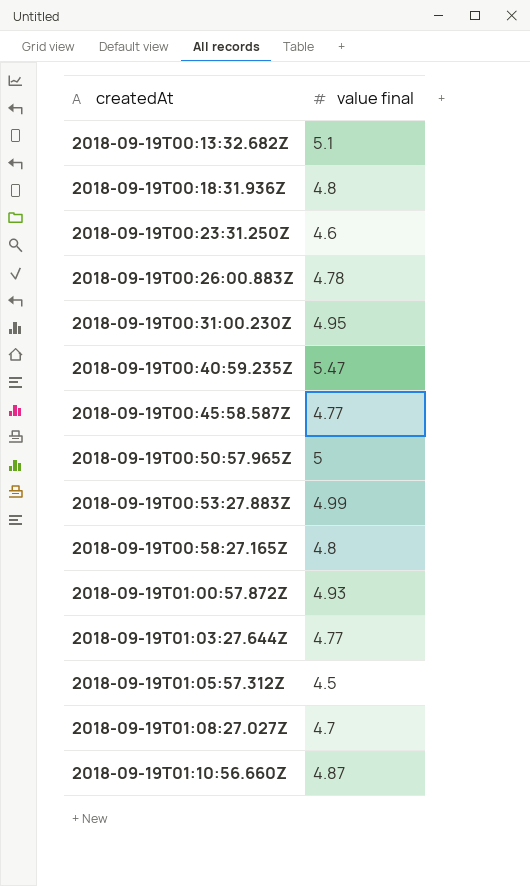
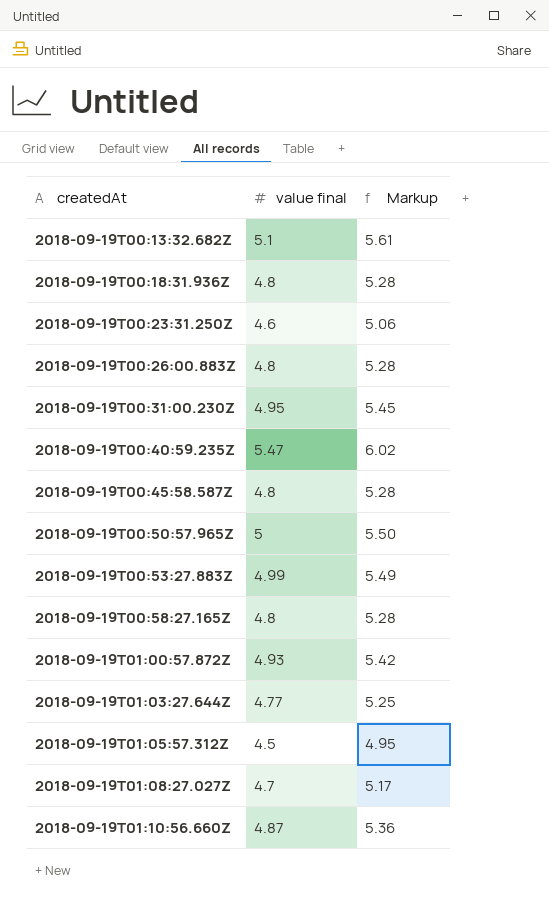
column Markup | formula: none -> [value final] * 1.1
2018-09-19T00:26:00.883Z | value final: 4.78 -> 4.8
2018-09-19T00:45:58.587Z | value final: 4.77 -> 4.8

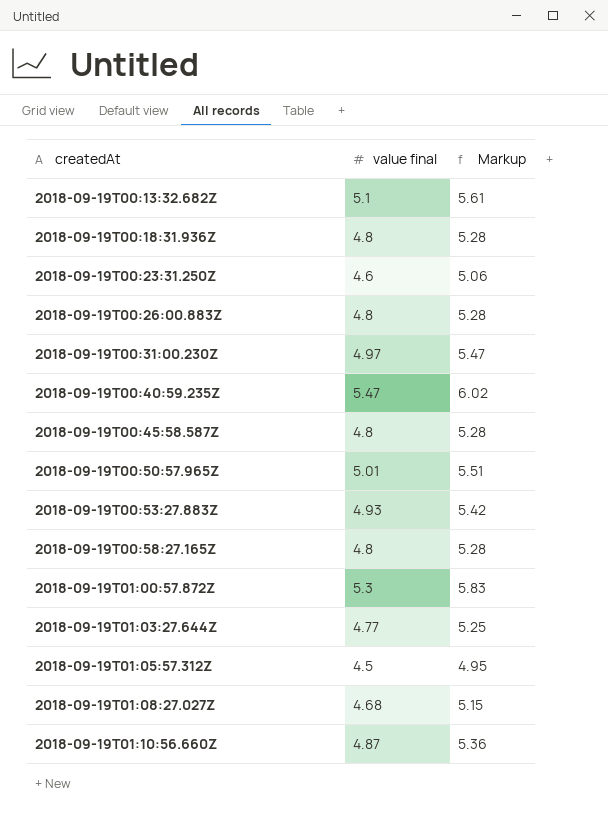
2018-09-19T00:31:00.230Z | value final: 4.95 -> 4.97
2018-09-19T00:31:00.230Z | Markup: 5.45 -> 5.47
2018-09-19T00:50:57.965Z | value final: 5 -> 5.01
2018-09-19T00:50:57.965Z | Markup: 5.50 -> 5.51
2018-09-19T00:53:27.883Z | value final: 4.99 -> 4.93
2018-09-19T00:53:27.883Z | Markup: 5.49 -> 5.42
2018-09-19T01:00:57.872Z | value final: 4.93 -> 5.3
2018-09-19T01:00:57.872Z | Markup: 5.42 -> 5.83
2018-09-19T01:08:27.027Z | value final: 4.7 -> 4.68
2018-09-19T01:08:27.027Z | Markup: 5.17 -> 5.15

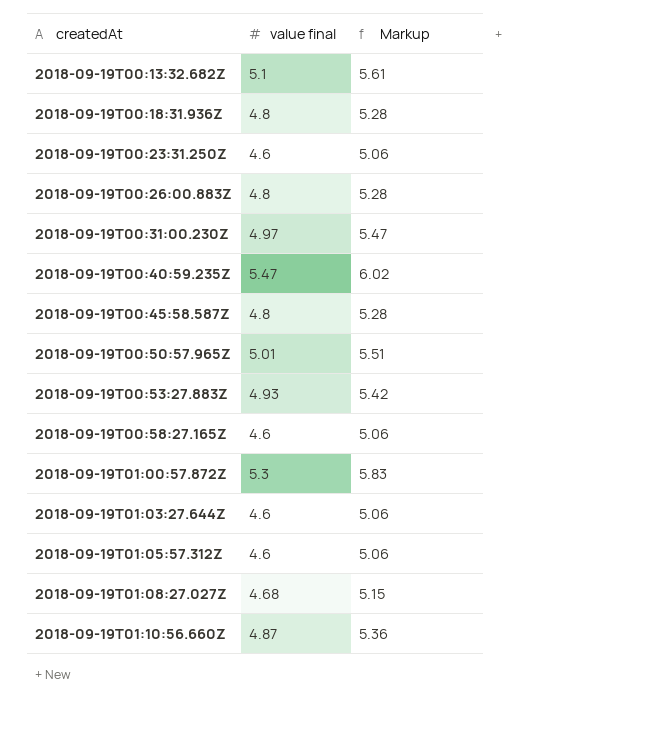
2018-09-19T00:58:27.165Z | value final: 4.8 -> 4.6
2018-09-19T00:58:27.165Z | Markup: 5.28 -> 5.06
2018-09-19T01:03:27.644Z | value final: 4.77 -> 4.6
2018-09-19T01:03:27.644Z | Markup: 5.25 -> 5.06
2018-09-19T01:05:57.312Z | value final: 4.5 -> 4.6
2018-09-19T01:05:57.312Z | Markup: 4.95 -> 5.06

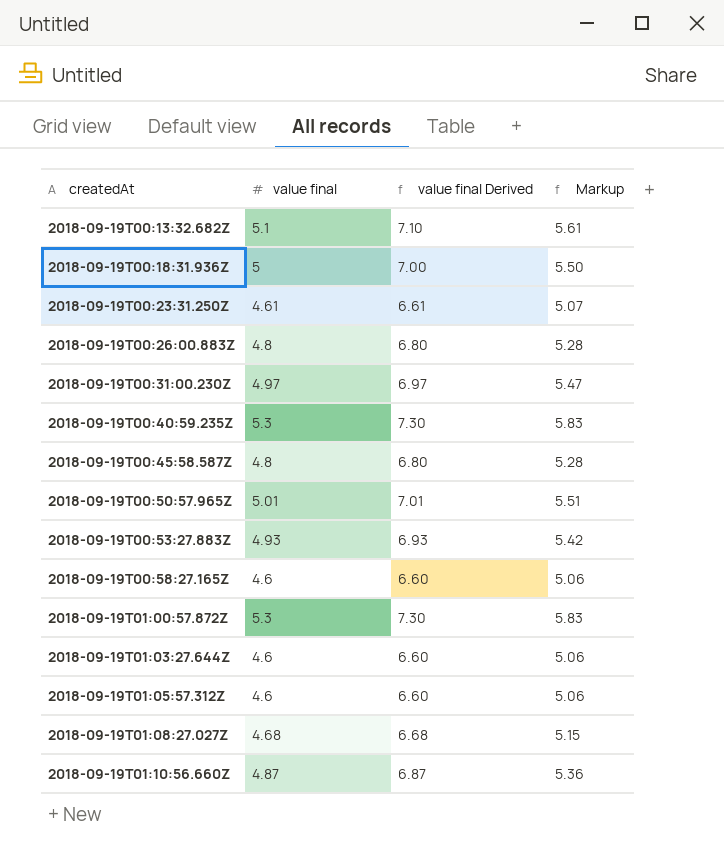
column value final Derived | formula: none -> [value final] + 2
2018-09-19T00:18:31.936Z | value final: 4.8 -> 5
2018-09-19T00:18:31.936Z | Markup: 5.28 -> 5.50
2018-09-19T00:23:31.250Z | value final: 4.6 -> 4.61
2018-09-19T00:23:31.250Z | Markup: 5.06 -> 5.07
2018-09-19T00:40:59.235Z | value final: 5.47 -> 5.3
2018-09-19T00:40:59.235Z | Markup: 6.02 -> 5.83

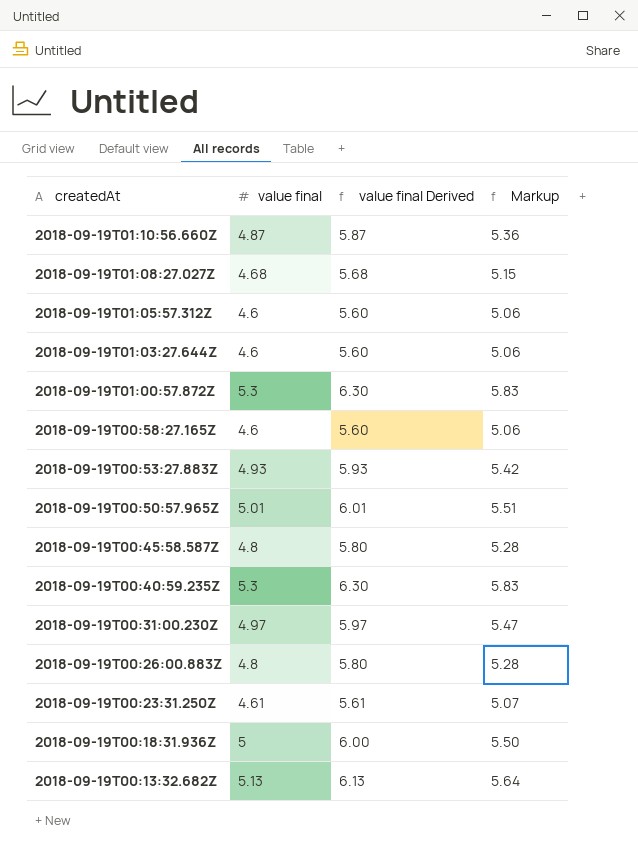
row order: createdAt ascending -> createdAt descending
column value final Derived | formula: [value final] + 2 -> [value final] + 1
2018-09-19T00:13:32.682Z | value final: 5.1 -> 5.13
2018-09-19T00:13:32.682Z | Markup: 5.61 -> 5.64

